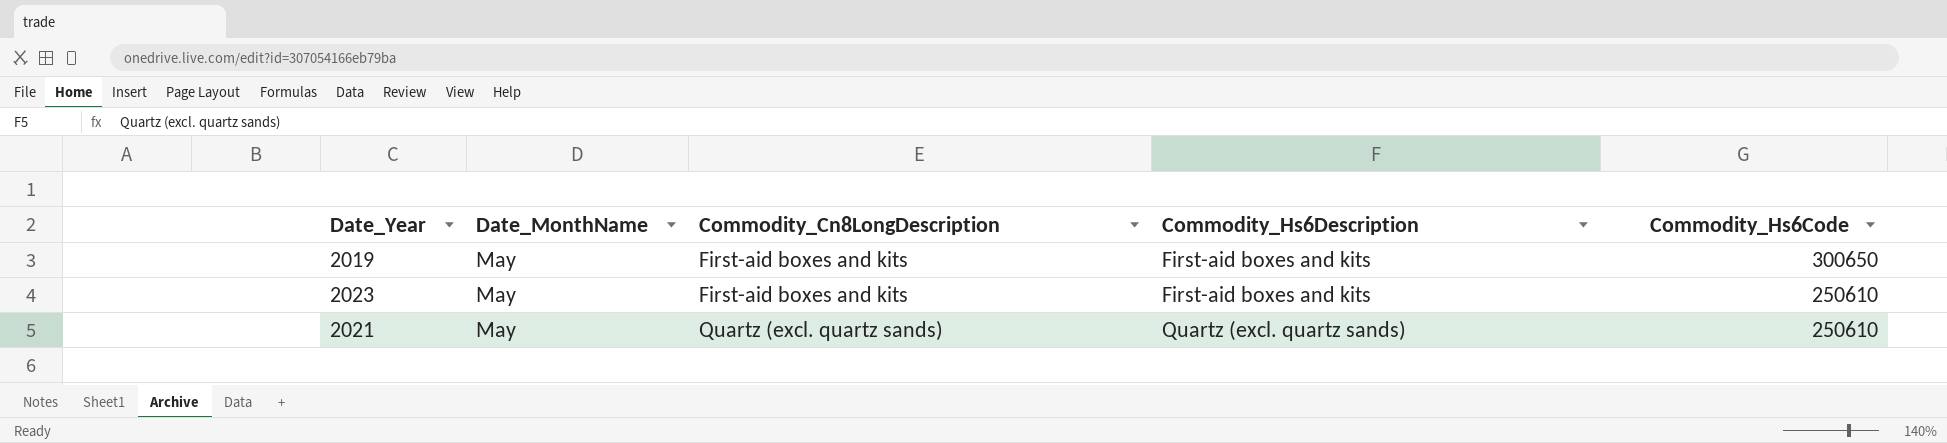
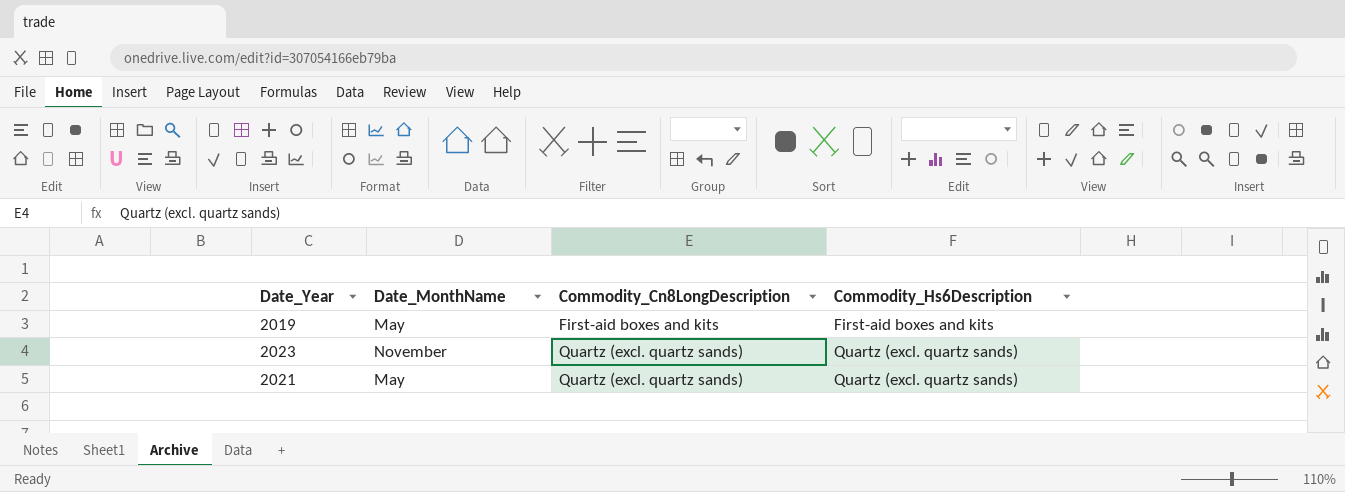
column Commodity_Hs6Code | position: 5 -> none
2023 | Date_MonthName: May -> November
2023 | Commodity_Cn8LongDescription: First-aid boxes and kits -> Quartz (excl. quartz sands)
2023 | Commodity_Hs6Description: First-aid boxes and kits -> Quartz (excl. quartz sands)

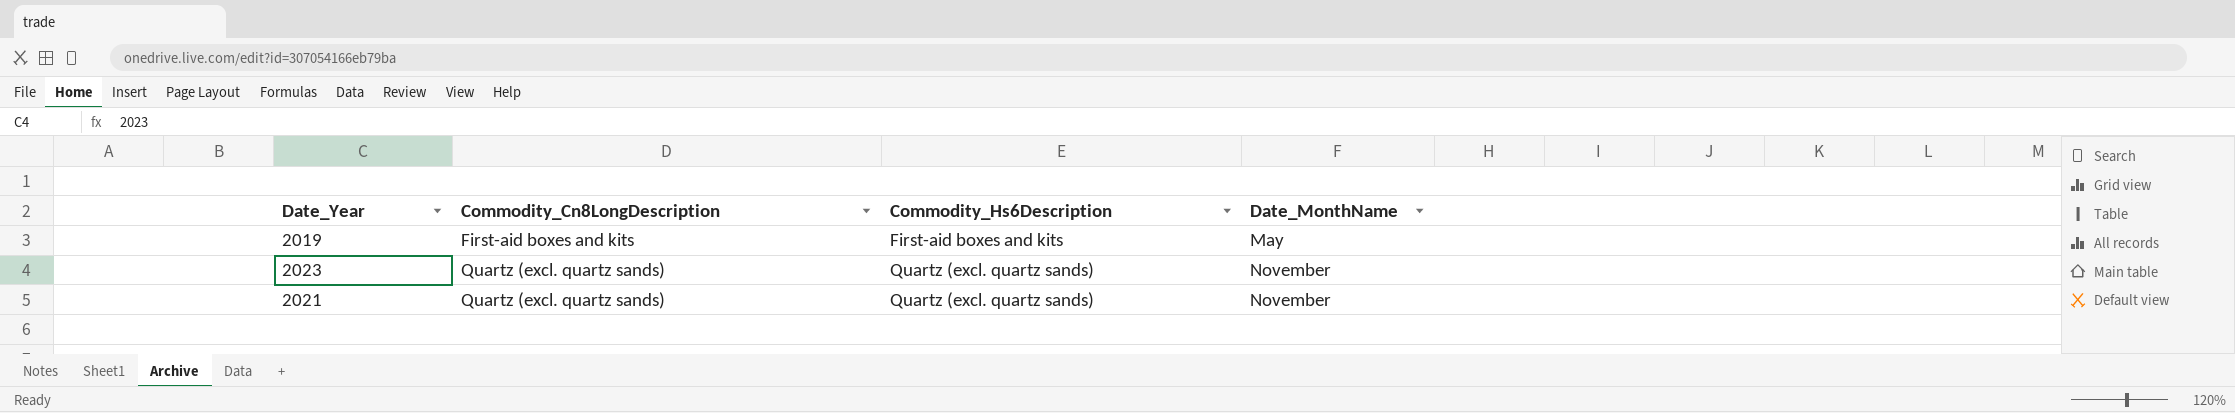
column Date_MonthName | position: 2 -> 4
2021 | Date_MonthName: May -> November

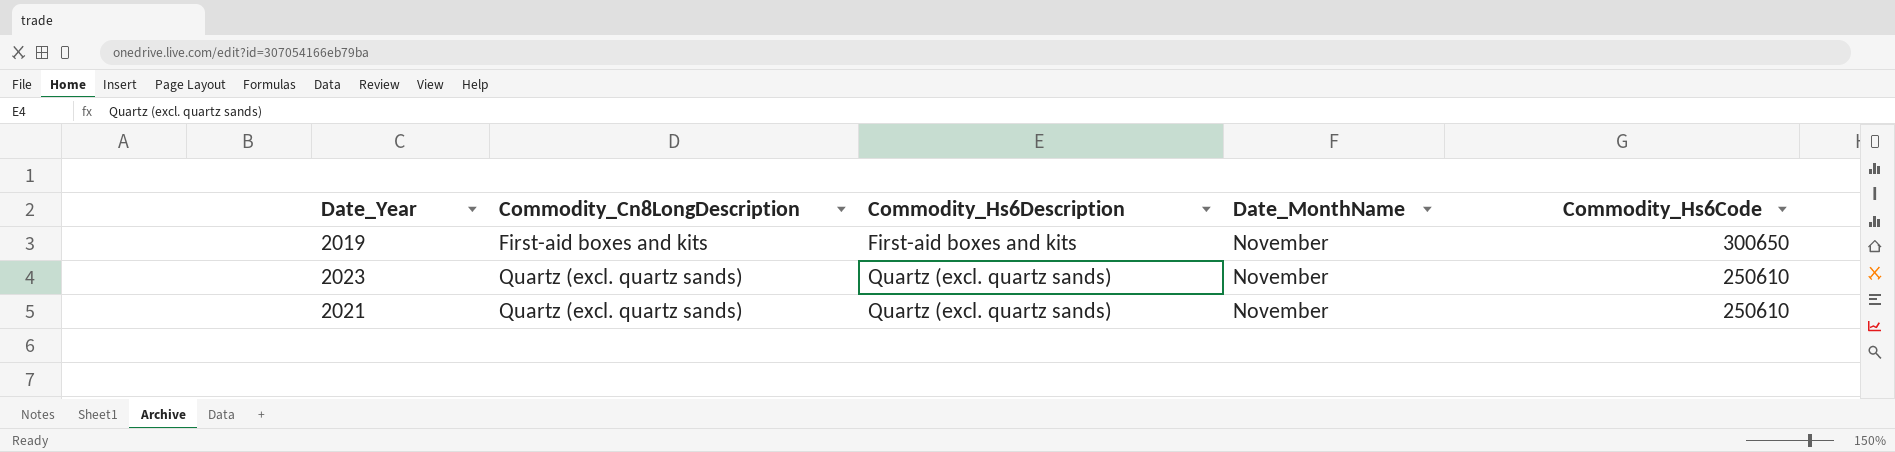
column Commodity_Hs6Code | position: none -> 5
2019 | Date_MonthName: May -> November

